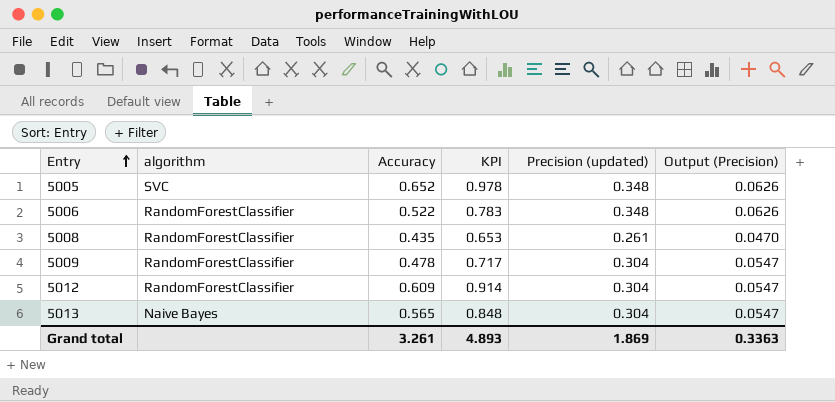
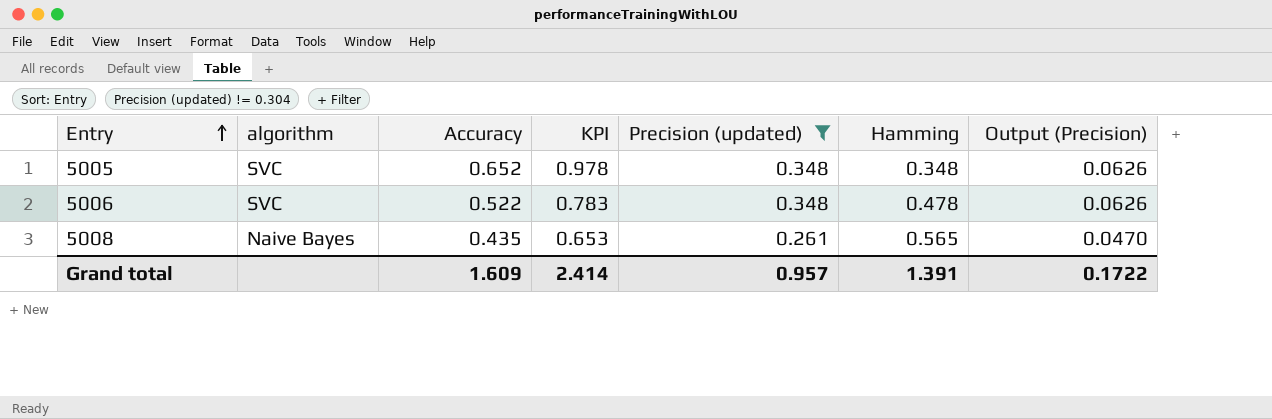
filter: none -> Precision (updated) != 0.304
column Hamming | position: none -> 6
5006 | algorithm: RandomForestClassifier -> SVC
5008 | algorithm: RandomForestClassifier -> Naive Bayes
Grand total | Accuracy: 3.261 -> 1.609
Grand total | KPI: 4.893 -> 2.414
Grand total | Precision (updated): 1.869 -> 0.957
Grand total | Output (Precision): 0.3363 -> 0.1722

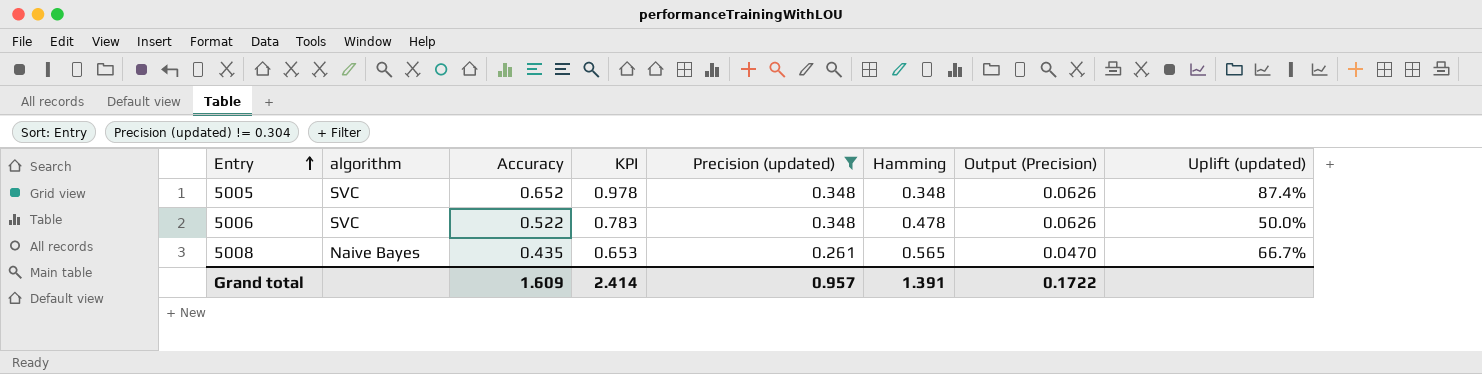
column Uplift (updated) | formula: none -> ([Accuracy] - [Precision (updated)]) / [Precision (updated)]

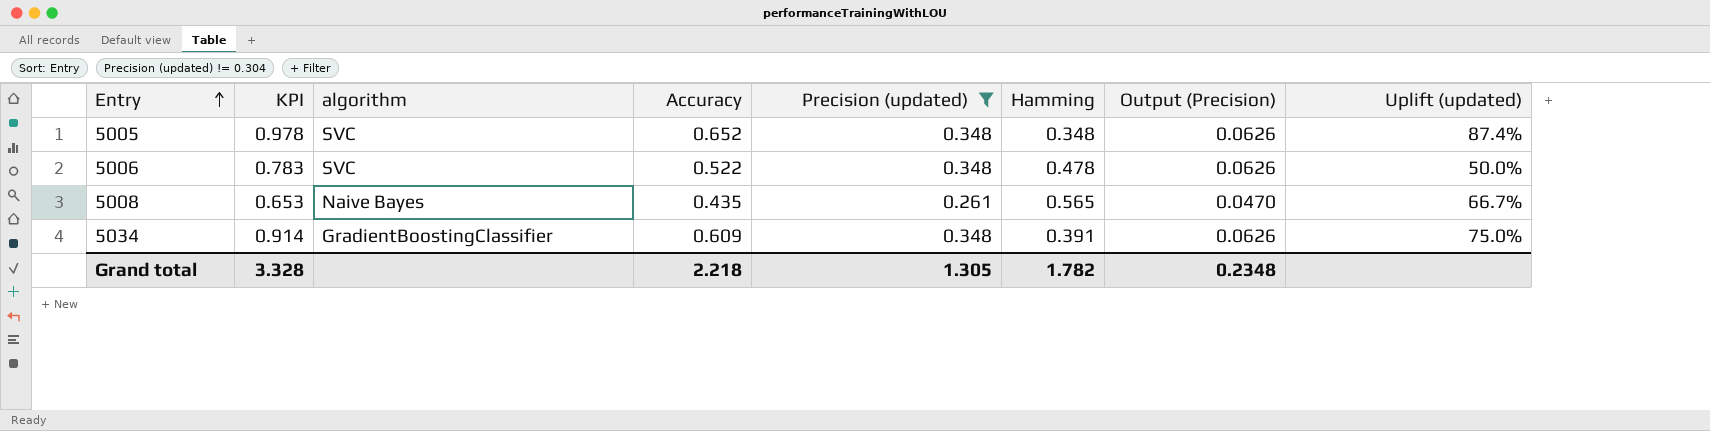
column KPI | position: 4 -> 2
row 5034: none -> 0.914 | GradientBoostingClassifier | 0.609 | 0.348 | 0.391 | 0.0626 | 75.0%
Grand total | KPI: 2.414 -> 3.328
Grand total | Accuracy: 1.609 -> 2.218
Grand total | Precision (updated): 0.957 -> 1.305
Grand total | Hamming: 1.391 -> 1.782
Grand total | Output (Precision): 0.1722 -> 0.2348

